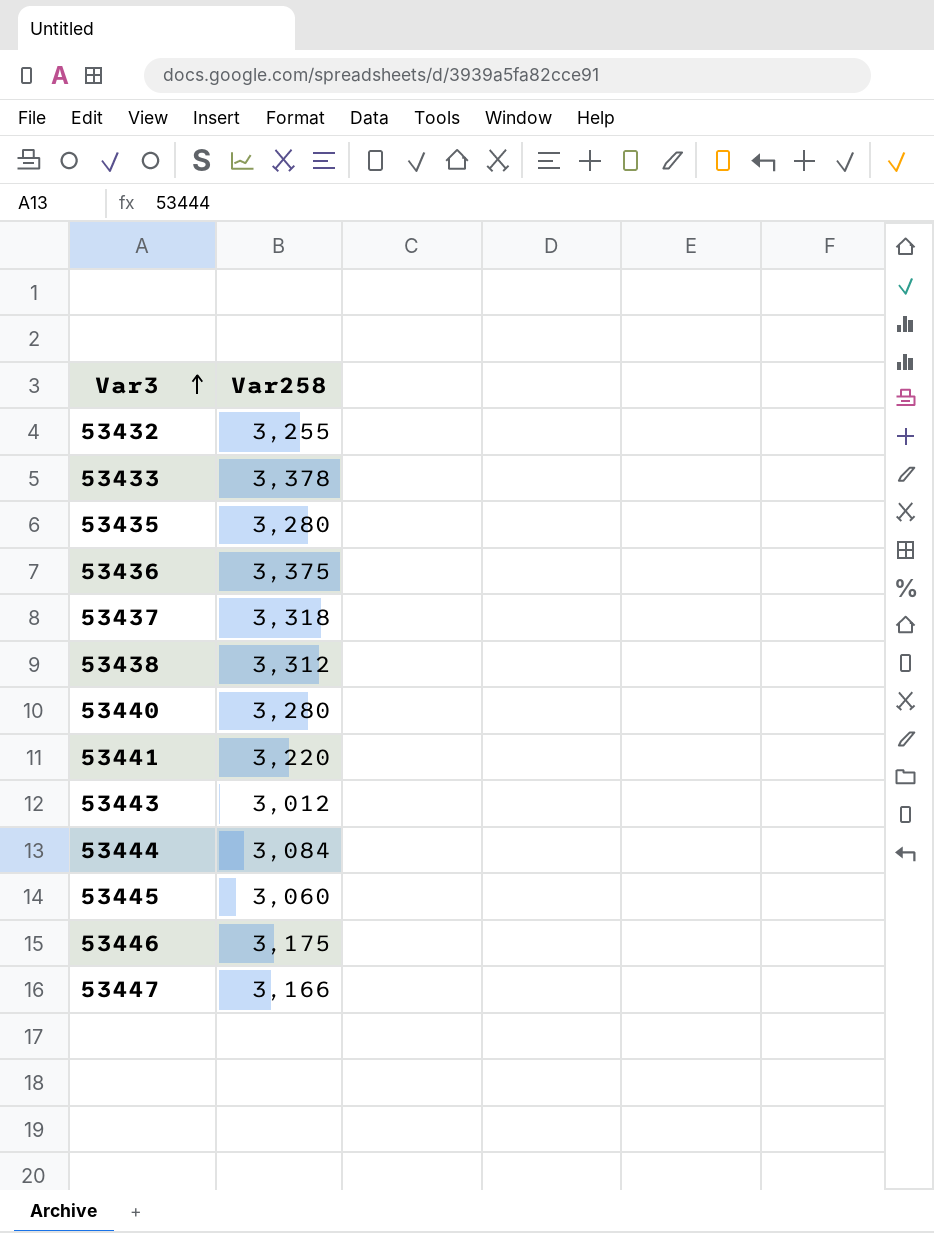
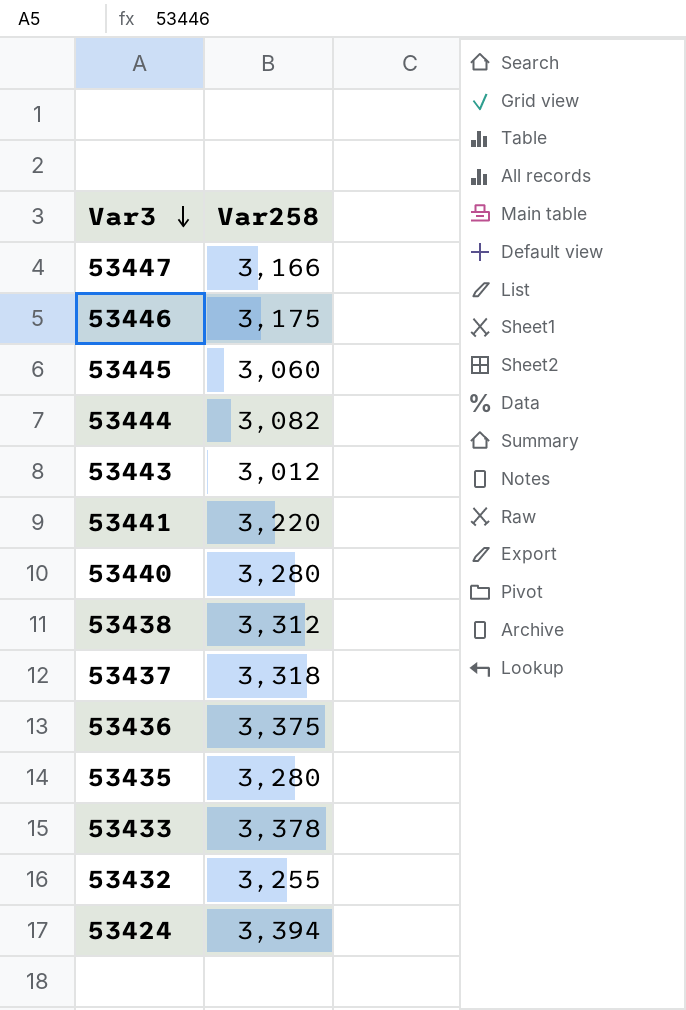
row order: Var3 ascending -> Var3 descending
53444 | Var258: 3,084 -> 3,082
row 53424: none -> 3,394

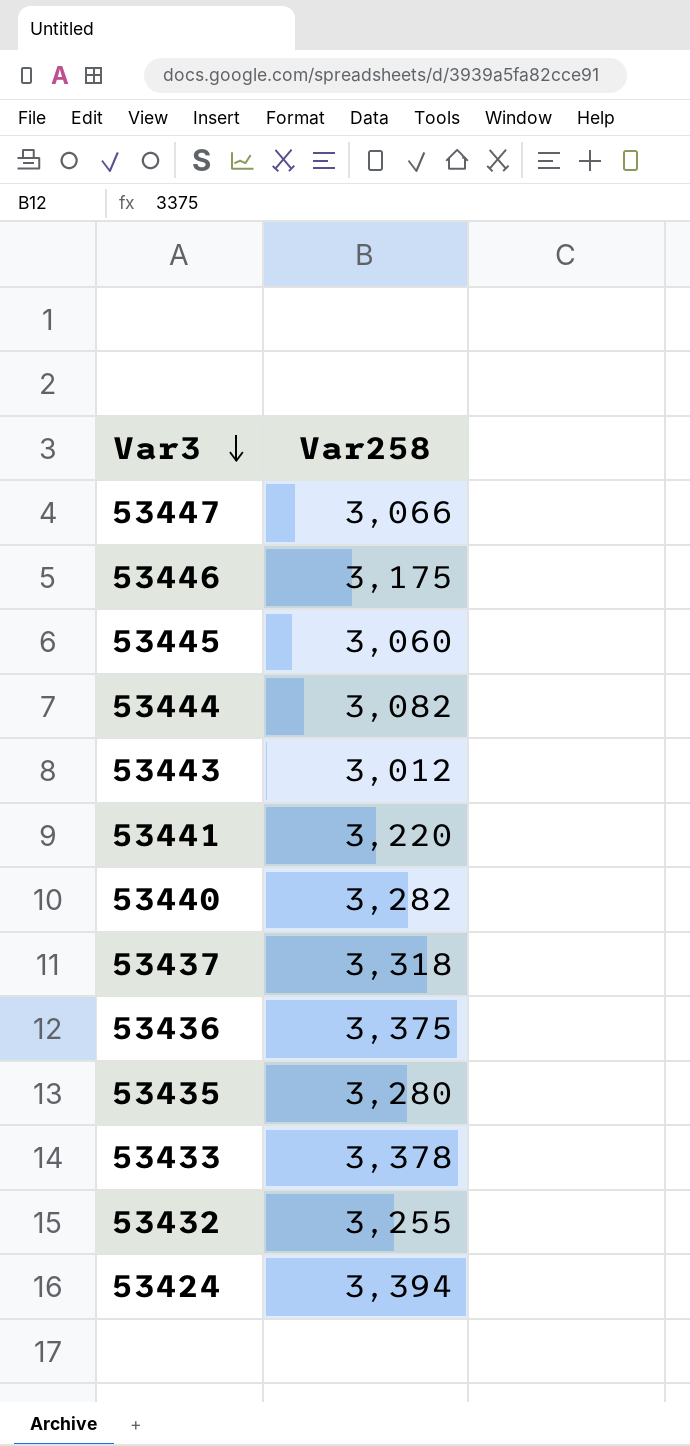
row 53438: 3,312 -> none
53447 | Var258: 3,166 -> 3,066
53440 | Var258: 3,280 -> 3,282

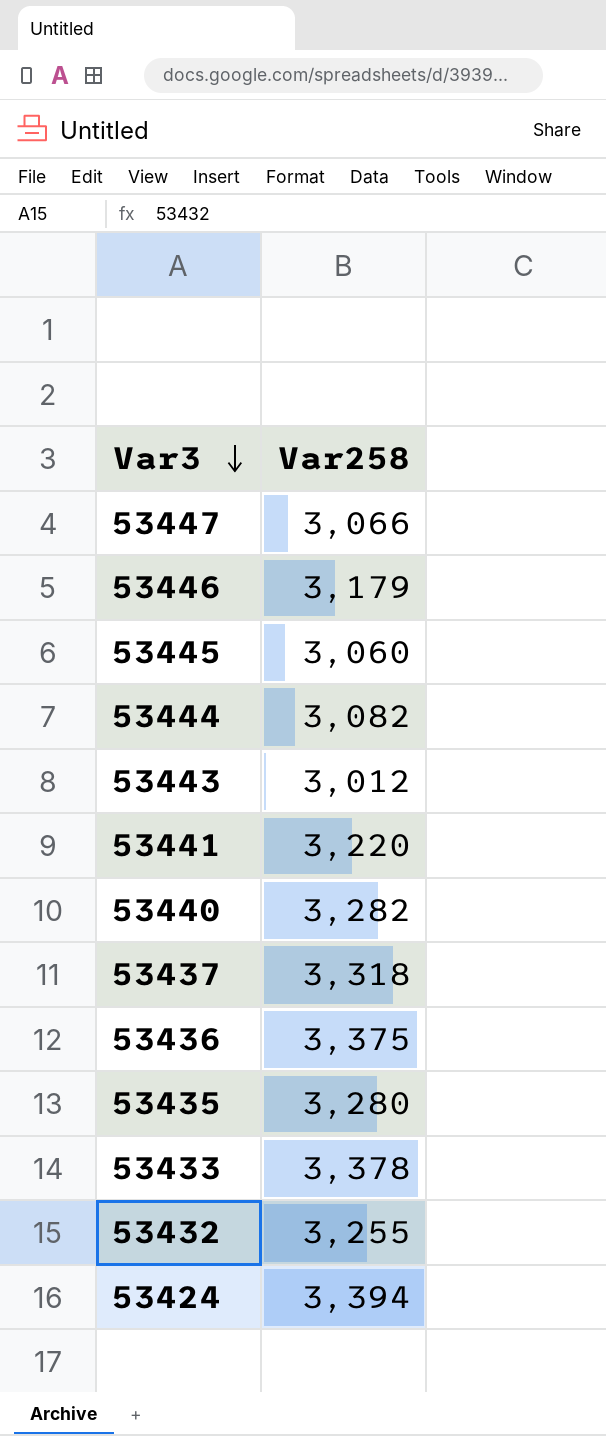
53446 | Var258: 3,175 -> 3,179

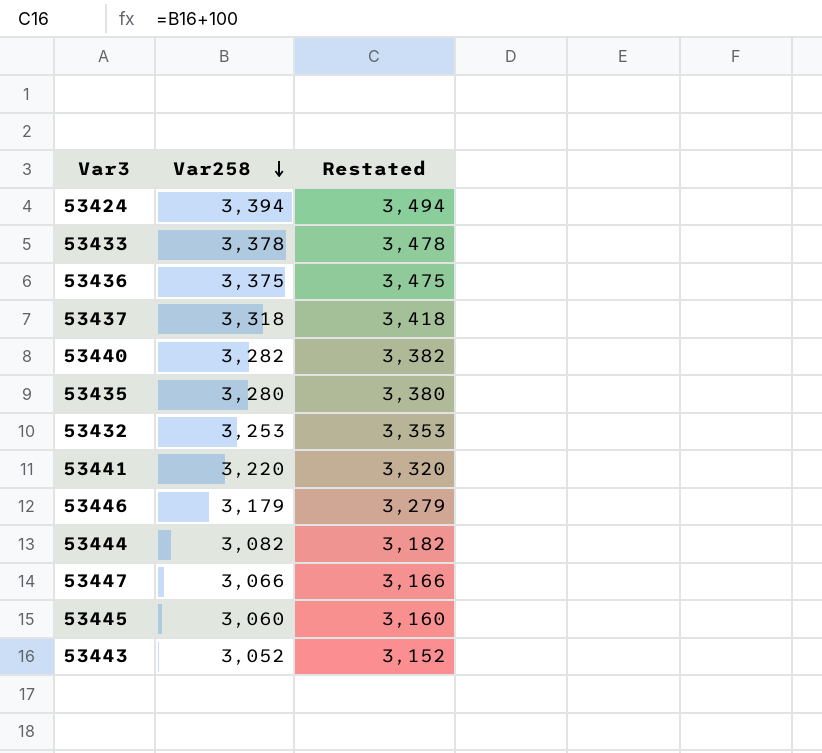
row order: Var3 descending -> Var258 descending
column Restated | formula: none -> [Var258] + 100
53432 | Var258: 3,255 -> 3,253
53443 | Var258: 3,012 -> 3,052

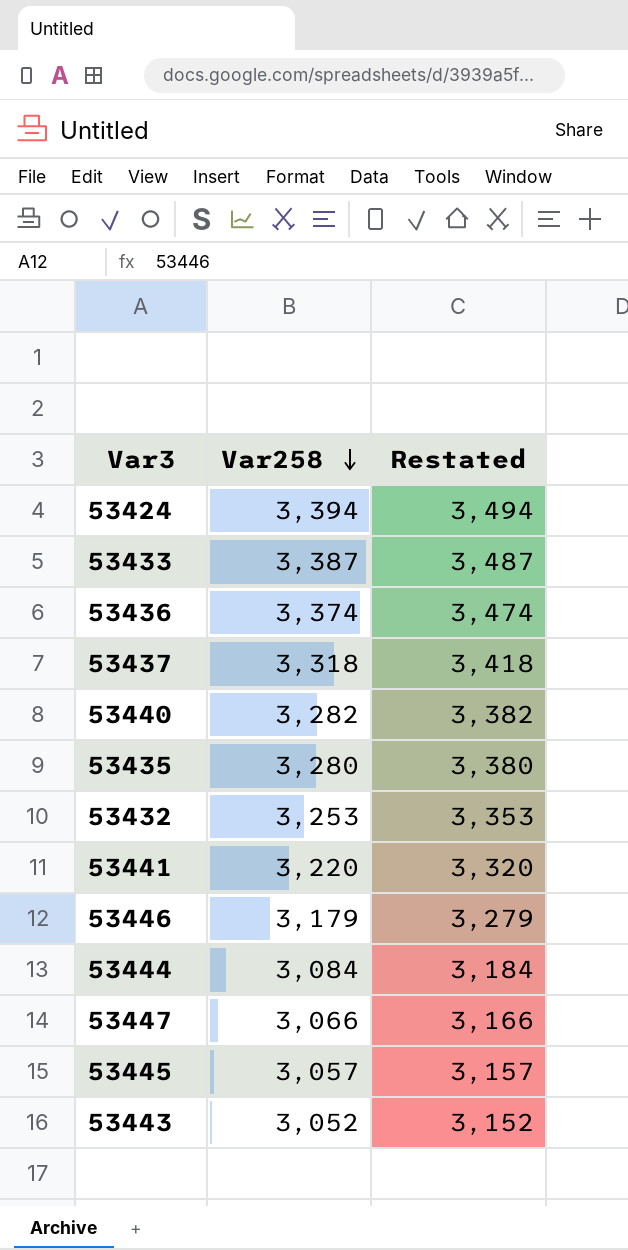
53433 | Var258: 3,378 -> 3,387
53433 | Restated: 3,478 -> 3,487
53436 | Var258: 3,375 -> 3,374
53436 | Restated: 3,475 -> 3,474
53444 | Var258: 3,082 -> 3,084
53444 | Restated: 3,182 -> 3,184
53445 | Var258: 3,060 -> 3,057
53445 | Restated: 3,160 -> 3,157

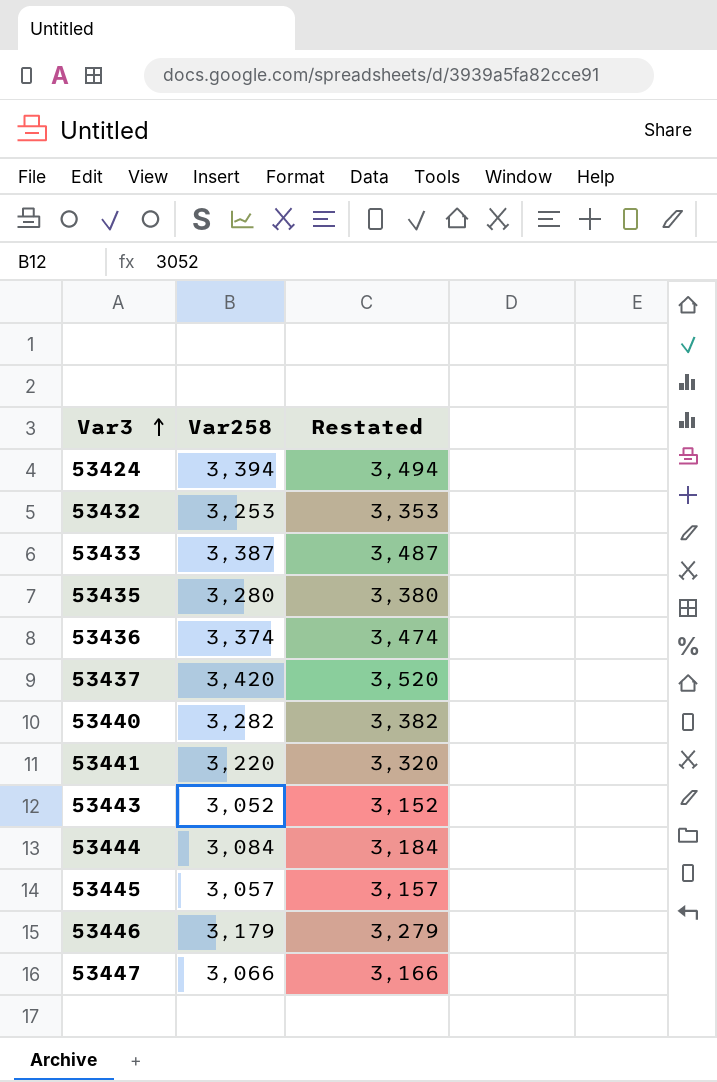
row order: Var258 descending -> Var3 ascending
53437 | Var258: 3,318 -> 3,420
53437 | Restated: 3,418 -> 3,520

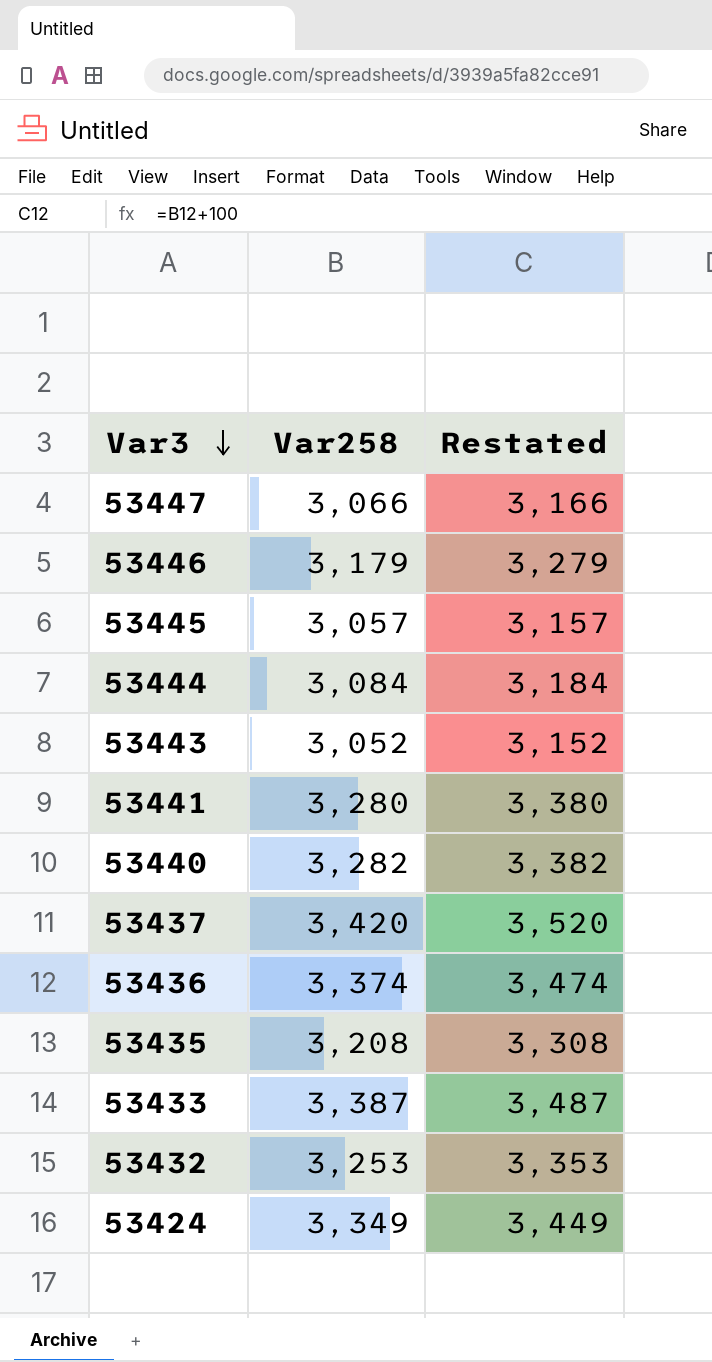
row order: Var3 ascending -> Var3 descending
53441 | Var258: 3,220 -> 3,280
53441 | Restated: 3,320 -> 3,380
53435 | Var258: 3,280 -> 3,208
53435 | Restated: 3,380 -> 3,308
53424 | Var258: 3,394 -> 3,349
53424 | Restated: 3,494 -> 3,449

